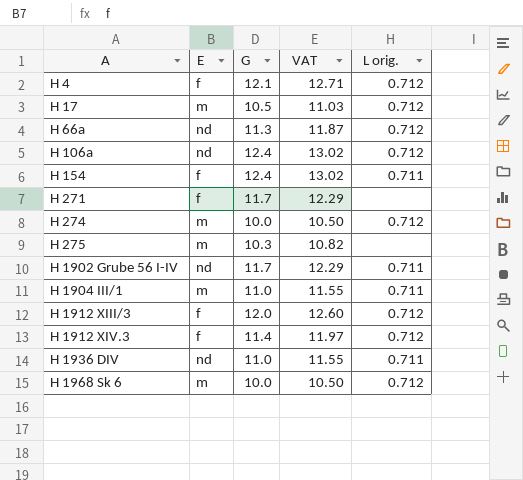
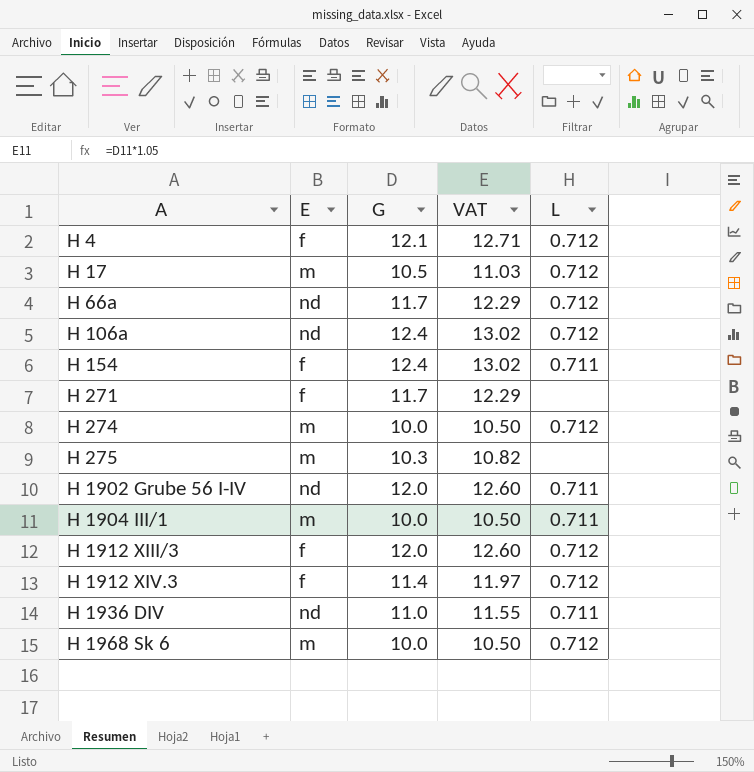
column name: L orig. -> L
H 66a | G: 11.3 -> 11.7
H 66a | VAT: 11.87 -> 12.29
H 1902 Grube 56 I-IV | G: 11.7 -> 12.0
H 1902 Grube 56 I-IV | VAT: 12.29 -> 12.60
H 1904 III/1 | G: 11.0 -> 10.0
H 1904 III/1 | VAT: 11.55 -> 10.50

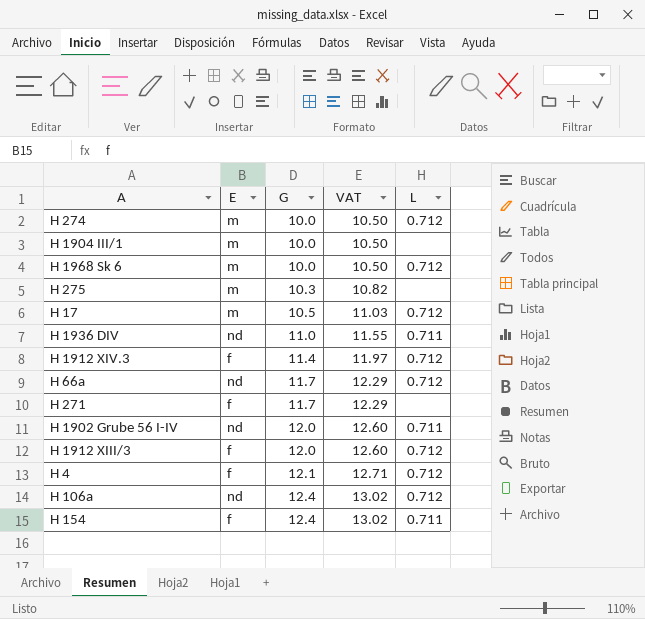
row order: A ascending -> G ascending
H 1904 III/1 | L: 0.711 -> none

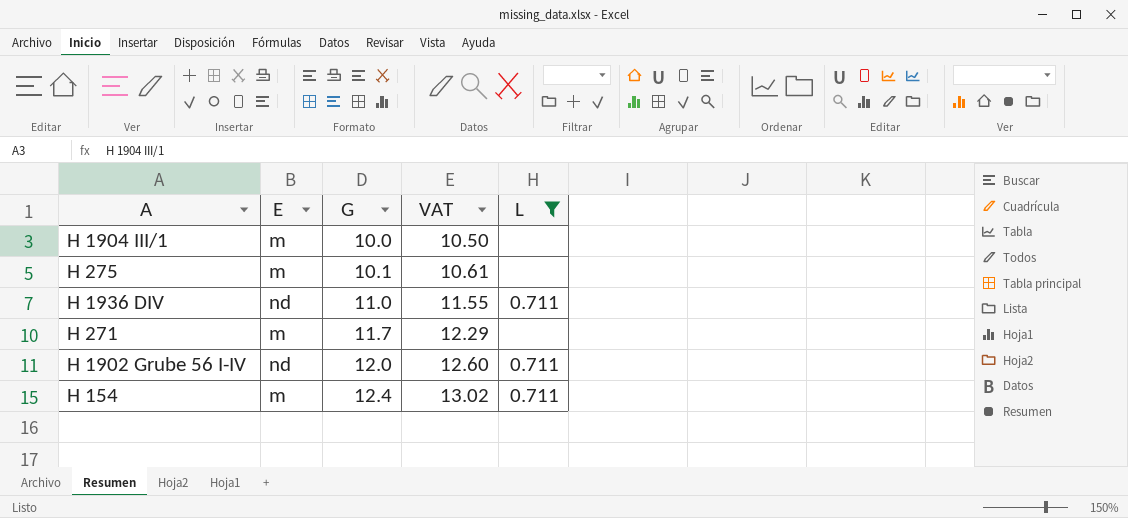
filter: none -> L != 0.712
H 275 | G: 10.3 -> 10.1
H 275 | VAT: 10.82 -> 10.61
H 271 | E: f -> m
H 154 | E: f -> m

